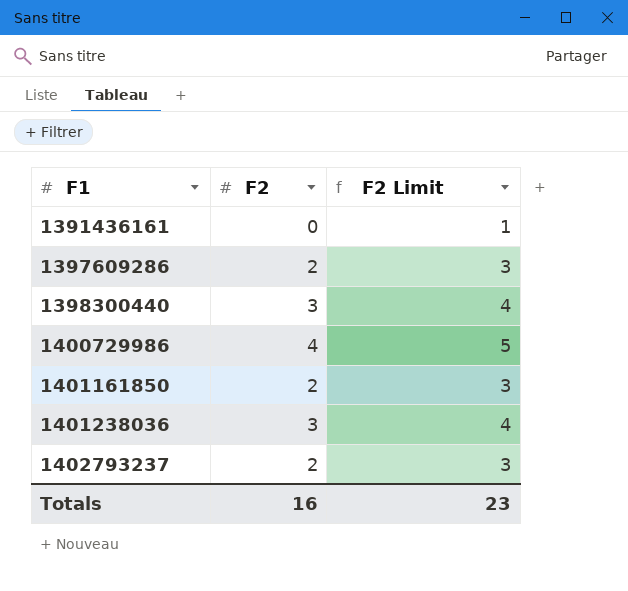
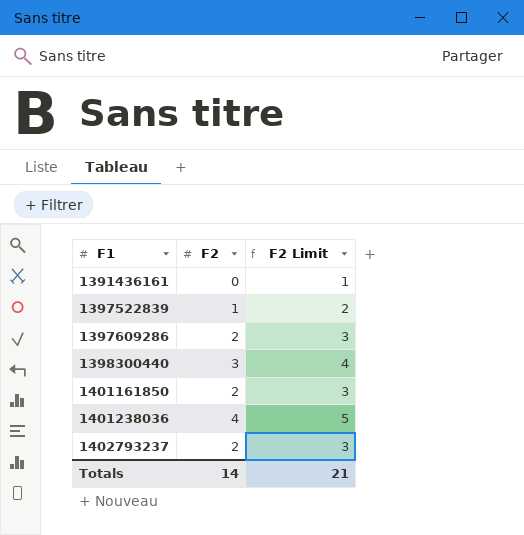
row 1400729986: 4 | 5 -> none
row 1397522839: none -> 1 | 2
1401238036 | F2: 3 -> 4
1401238036 | F2 Limit: 4 -> 5
Totals | F2: 16 -> 14
Totals | F2 Limit: 23 -> 21

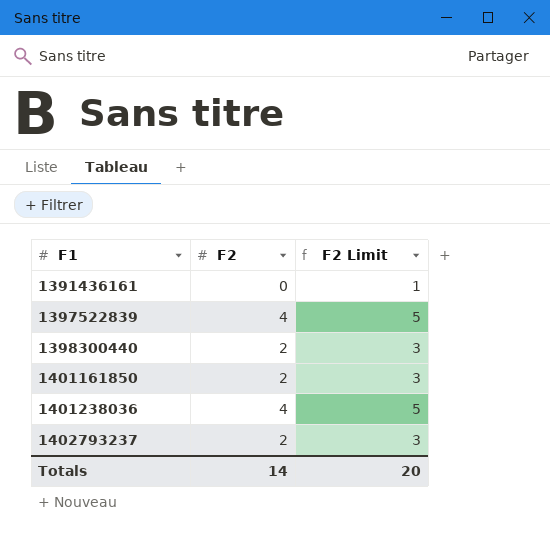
row 1397609286: 2 | 3 -> none
1397522839 | F2: 1 -> 4
1397522839 | F2 Limit: 2 -> 5
1398300440 | F2: 3 -> 2
1398300440 | F2 Limit: 4 -> 3
Totals | F2 Limit: 21 -> 20

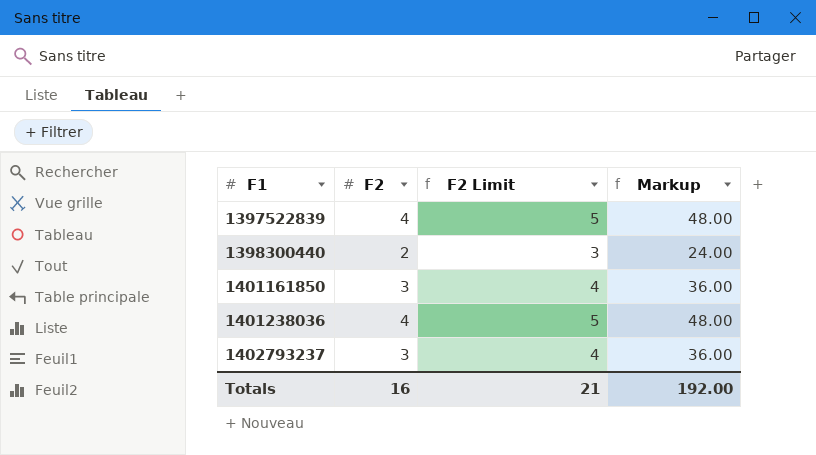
column Markup | formula: none -> [F2] * 12
row 1391436161: 0 | 1 -> none
1401161850 | F2: 2 -> 3
1401161850 | F2 Limit: 3 -> 4
1402793237 | F2: 2 -> 3
1402793237 | F2 Limit: 3 -> 4
Totals | F2: 14 -> 16
Totals | F2 Limit: 20 -> 21

